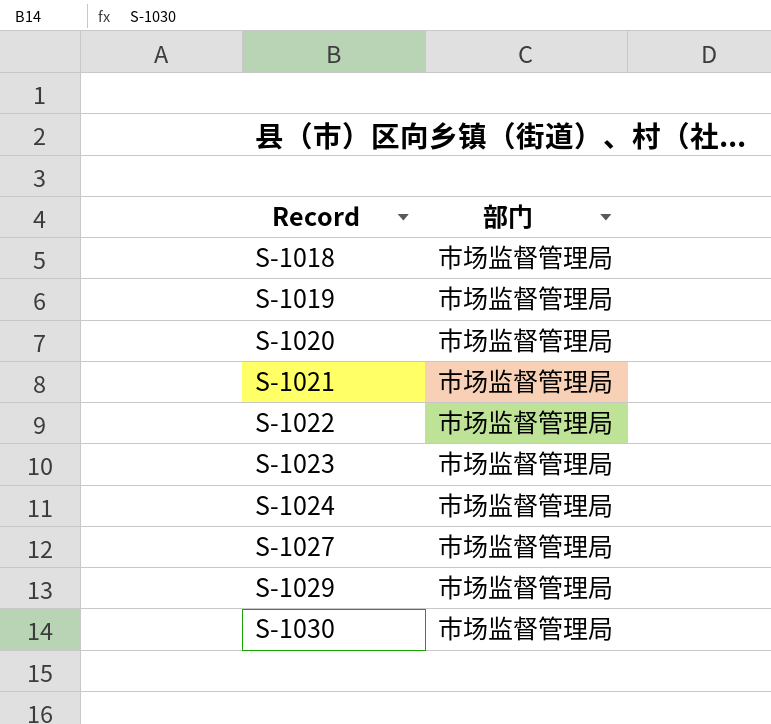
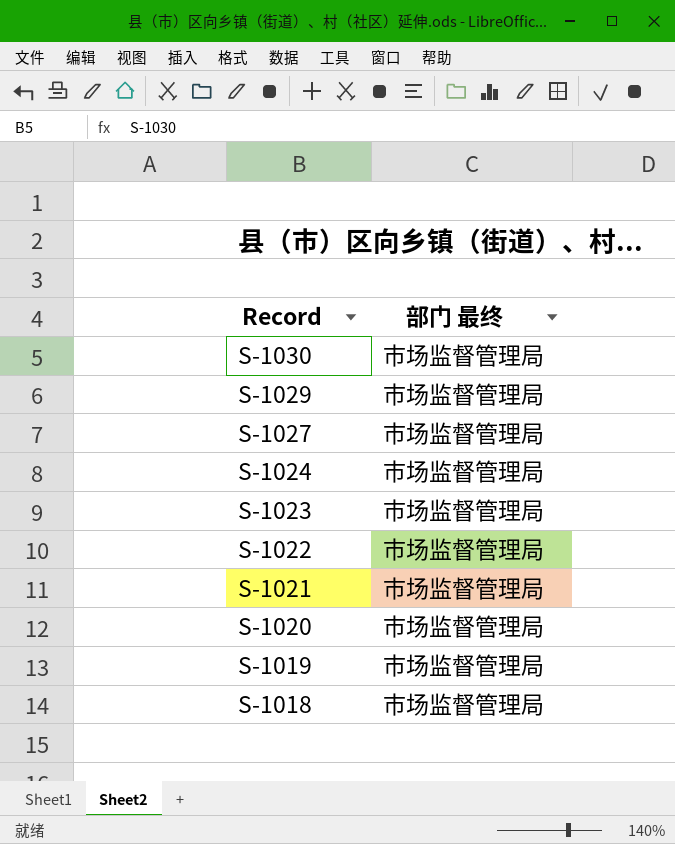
row order: Record ascending -> Record descending
column name: 部门 -> 部门 最终

